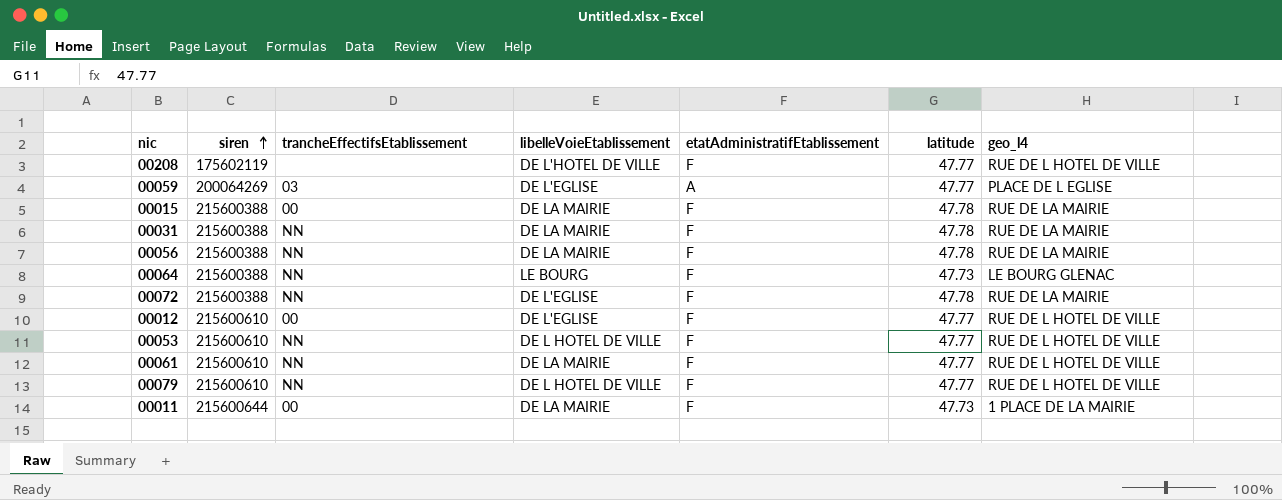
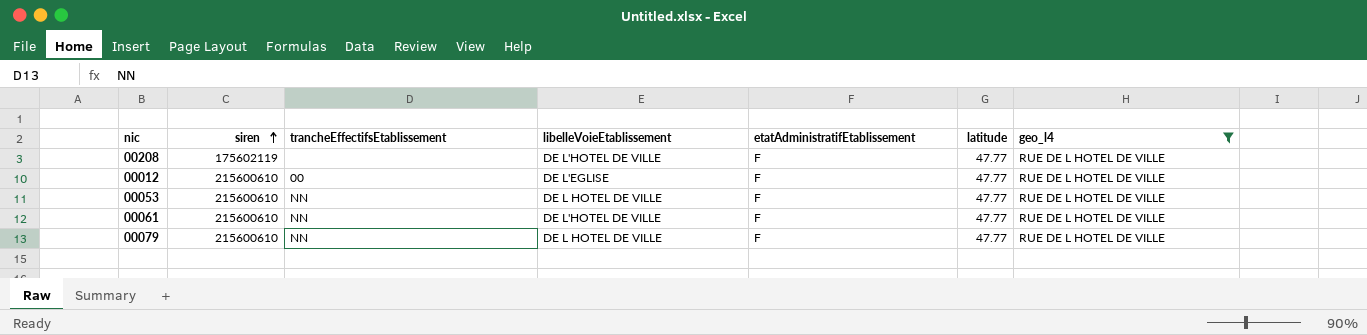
filter: none -> geo_l4 = RUE DE L HOTEL DE VILLE
00061 | libelleVoieEtablissement: DE LA MAIRIE -> DE L'HOTEL DE VILLE

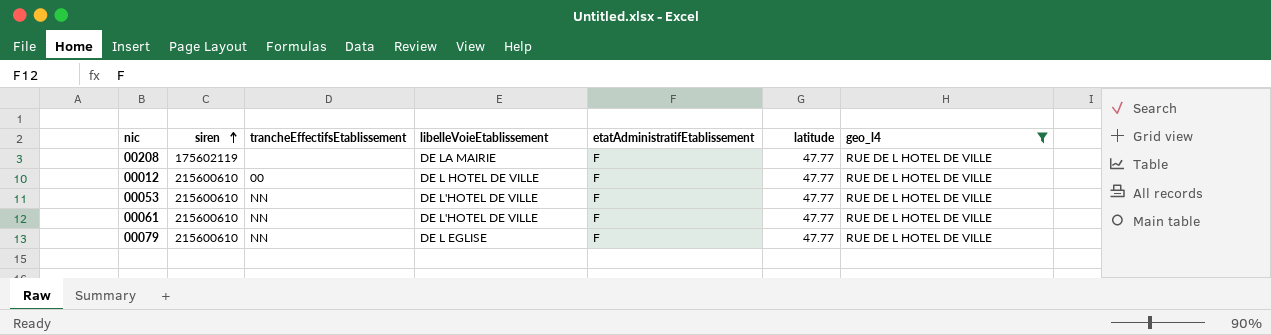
00208 | libelleVoieEtablissement: DE L'HOTEL DE VILLE -> DE LA MAIRIE
00012 | libelleVoieEtablissement: DE L'EGLISE -> DE L HOTEL DE VILLE
00053 | libelleVoieEtablissement: DE L HOTEL DE VILLE -> DE L'HOTEL DE VILLE
00079 | libelleVoieEtablissement: DE L HOTEL DE VILLE -> DE L EGLISE

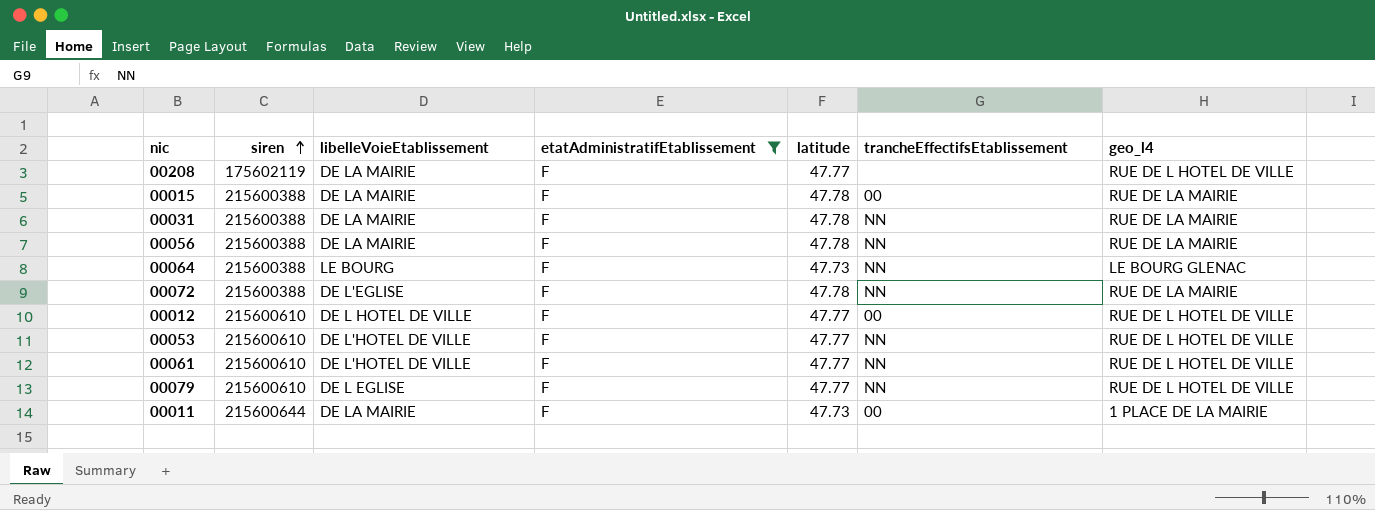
filter: geo_l4 = RUE DE L HOTEL DE VILLE -> etatAdministratifEtablissement = F
column trancheEffectifsEtablissement | position: 3 -> 6

